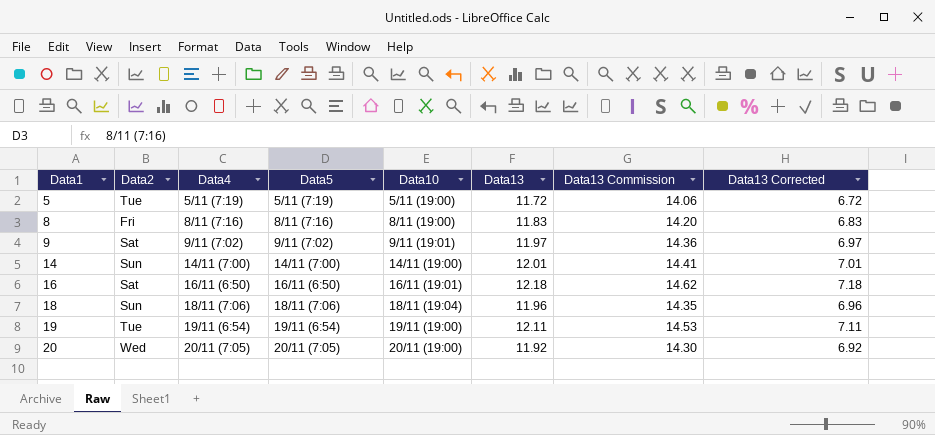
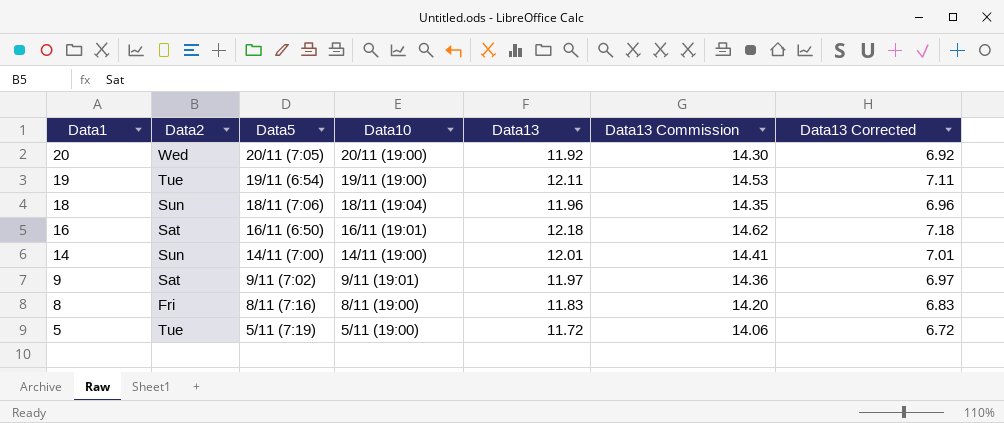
row order: Data1 ascending -> Data1 descending
column Data4 | position: 3 -> none

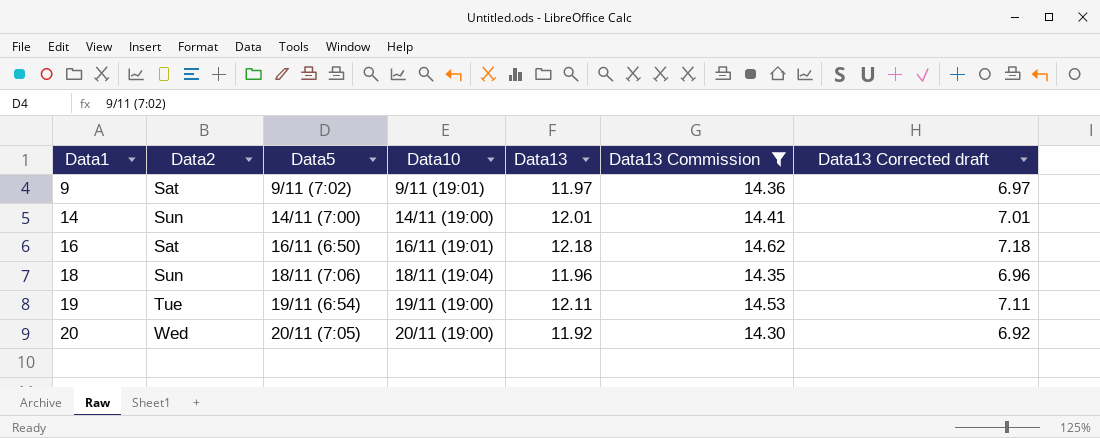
filter: none -> Data13 Commission >= 14.30
row order: Data1 descending -> Data1 ascending
column name: Data13 Corrected -> Data13 Corrected draft

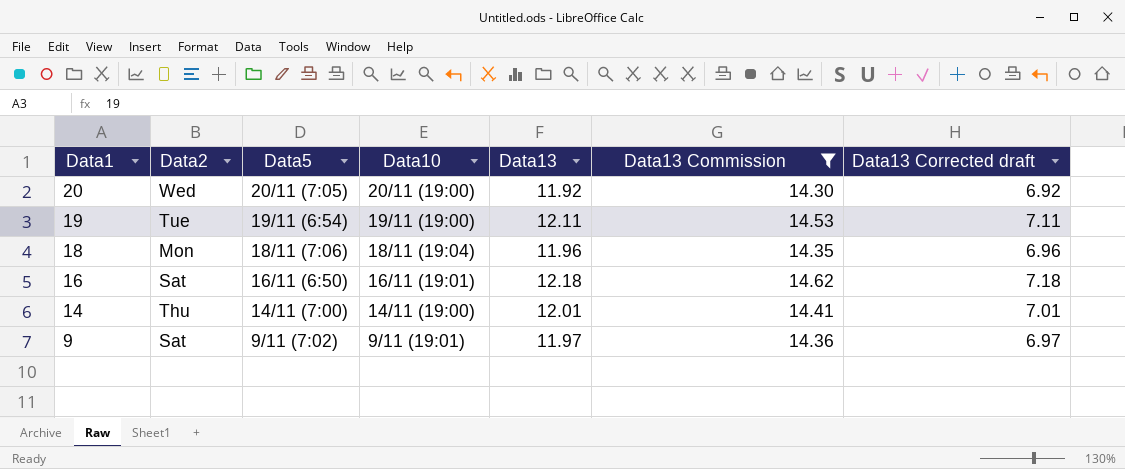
row order: Data1 ascending -> Data1 descending
18 | Data2: Sun -> Mon
14 | Data2: Sun -> Thu

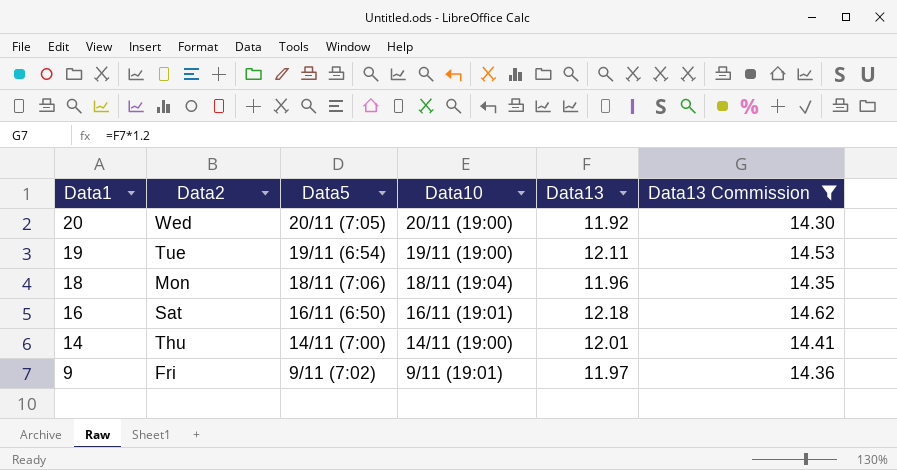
column Data13 Corrected draft | formula: [Data13] - 5 -> none
9 | Data2: Sat -> Fri

